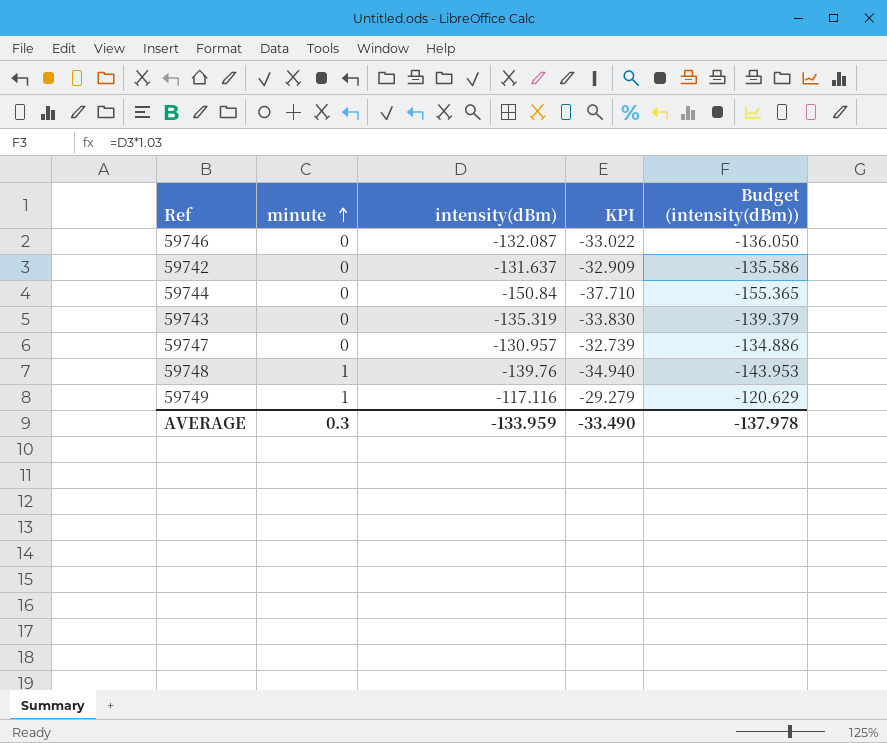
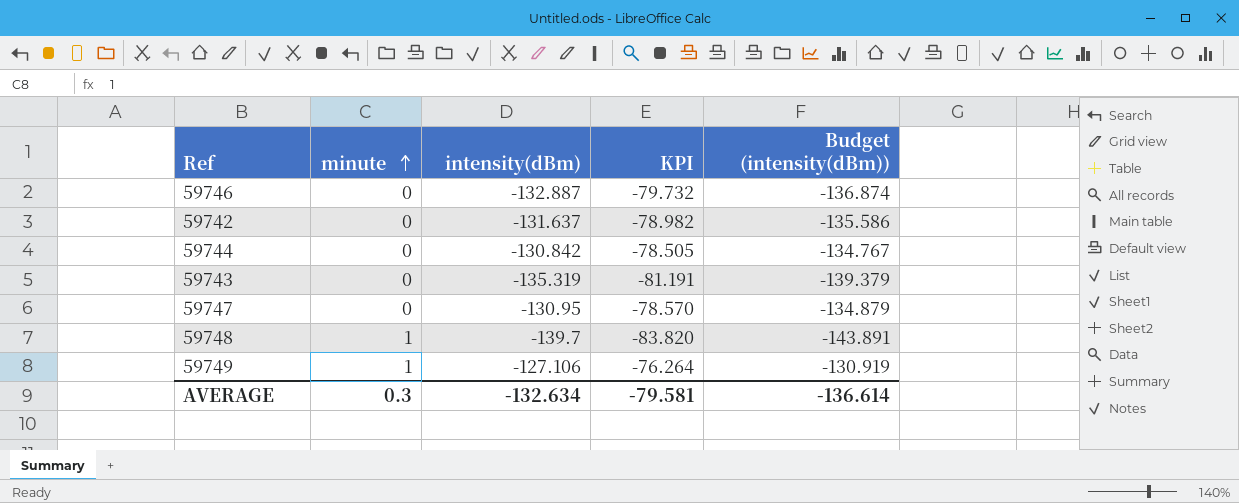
column KPI | formula: [intensity(dBm)] * 0.25 -> [intensity(dBm)] * 0.6
59746 | intensity(dBm): -132.087 -> -132.887
59746 | Budget (intensity(dBm)): -136.050 -> -136.874
59744 | intensity(dBm): -150.84 -> -130.842
59744 | Budget (intensity(dBm)): -155.365 -> -134.767
59747 | intensity(dBm): -130.957 -> -130.95
59747 | Budget (intensity(dBm)): -134.886 -> -134.879
59748 | intensity(dBm): -139.76 -> -139.7
59748 | Budget (intensity(dBm)): -143.953 -> -143.891
59749 | intensity(dBm): -117.116 -> -127.106
59749 | Budget (intensity(dBm)): -120.629 -> -130.919
AVERAGE | intensity(dBm): -133.959 -> -132.634
AVERAGE | KPI: -33.490 -> -79.581
AVERAGE | Budget (intensity(dBm)): -137.978 -> -136.614

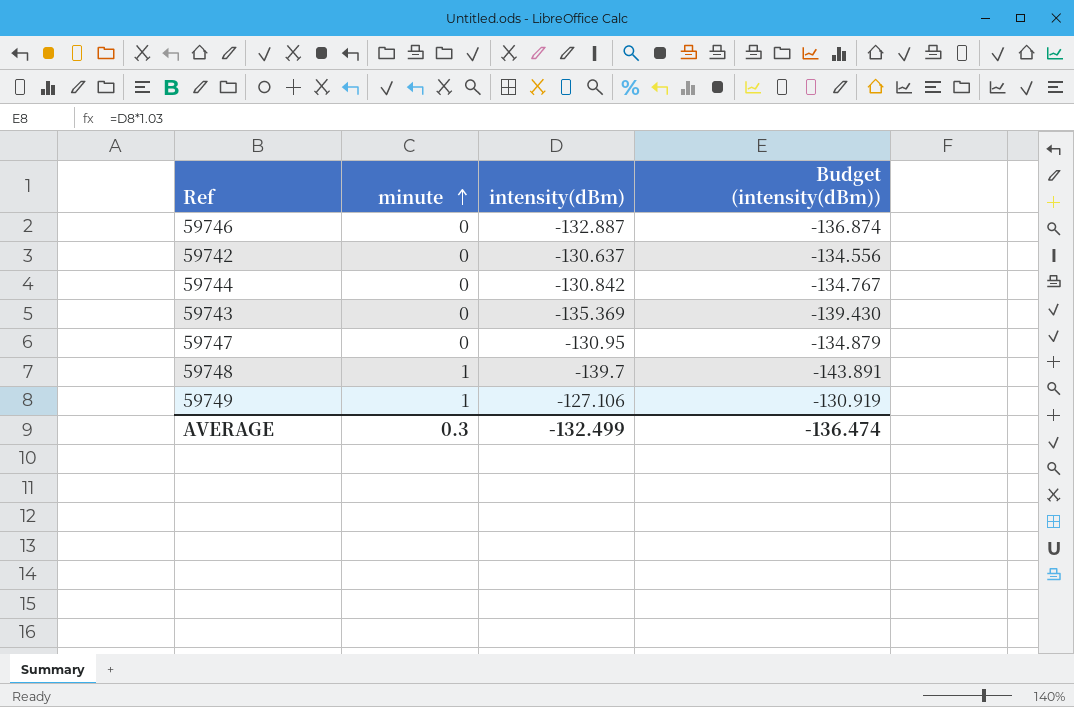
column KPI | formula: [intensity(dBm)] * 0.6 -> none
59742 | intensity(dBm): -131.637 -> -130.637
59742 | Budget (intensity(dBm)): -135.586 -> -134.556
59743 | intensity(dBm): -135.319 -> -135.369
59743 | Budget (intensity(dBm)): -139.379 -> -139.430
AVERAGE | intensity(dBm): -132.634 -> -132.499
AVERAGE | Budget (intensity(dBm)): -136.614 -> -136.474

